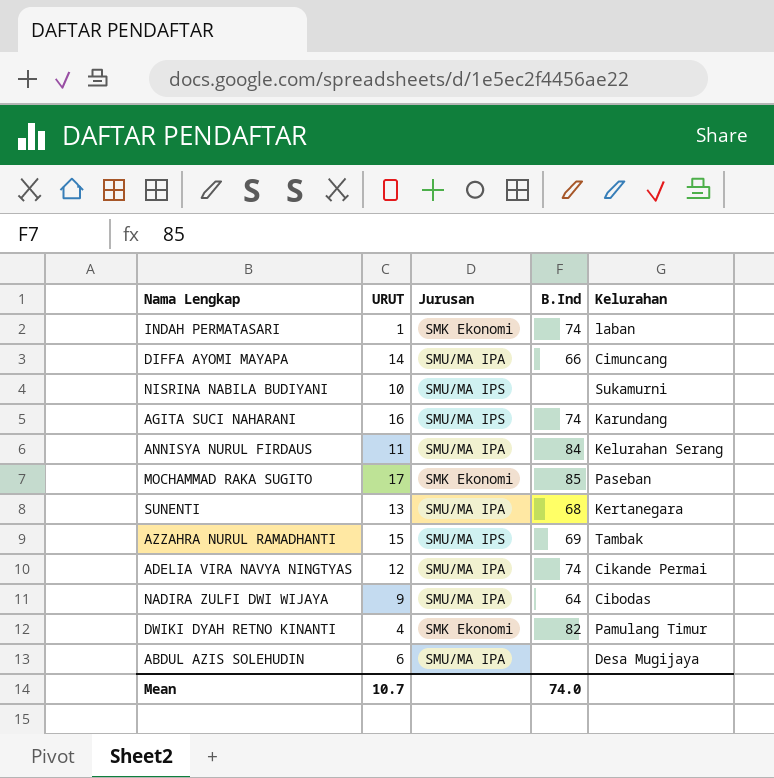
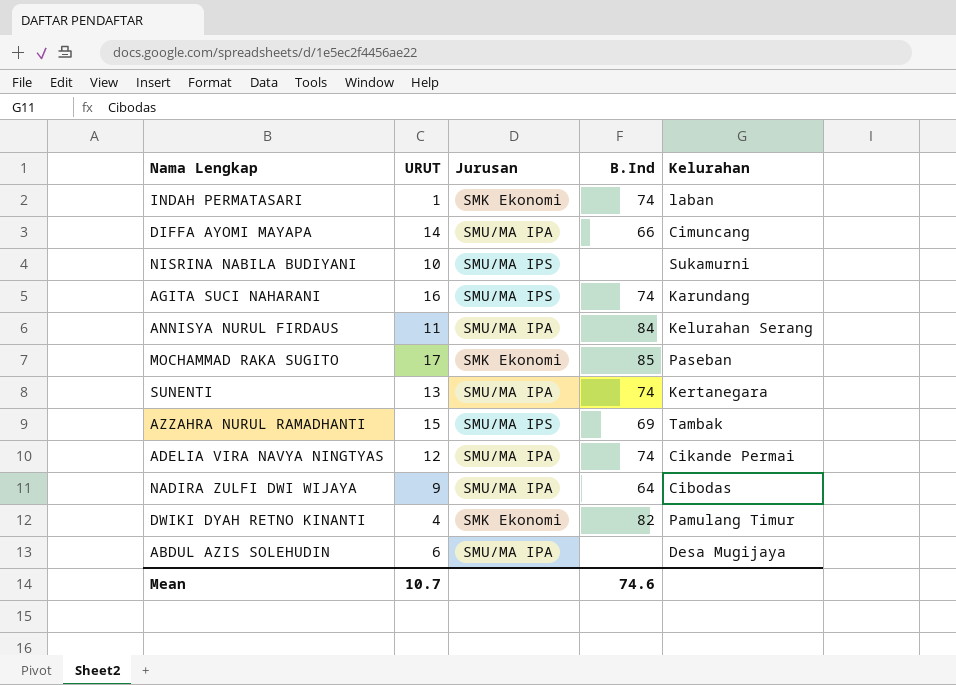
SUNENTI | B.Ind: 68 -> 74
Mean | B.Ind: 74.0 -> 74.6

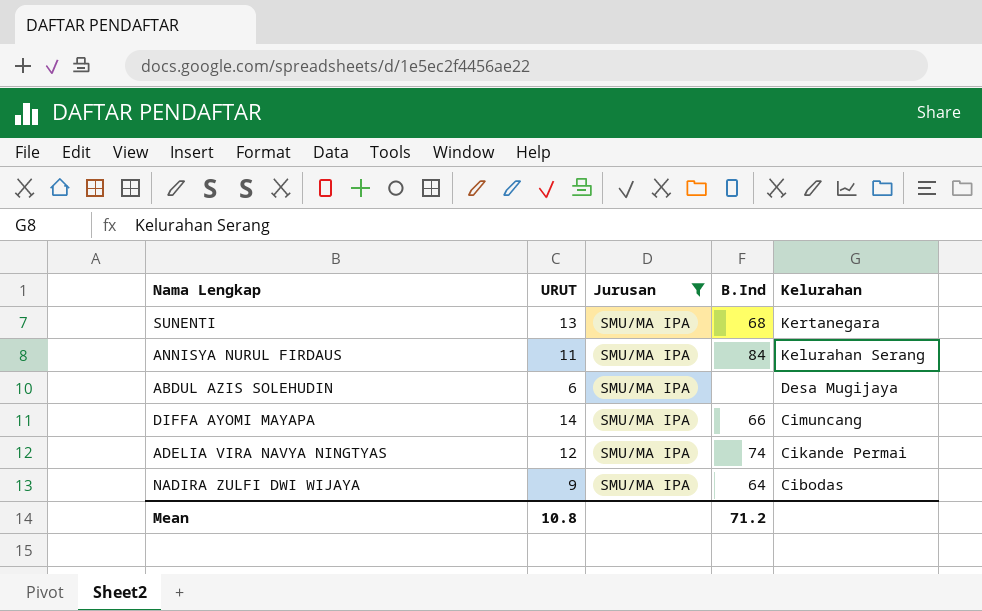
filter: none -> Jurusan = SMU/MA IPA
row order: none -> Kelurahan descending
SUNENTI | B.Ind: 74 -> 68
Mean | URUT: 10.7 -> 10.8
Mean | B.Ind: 74.6 -> 71.2

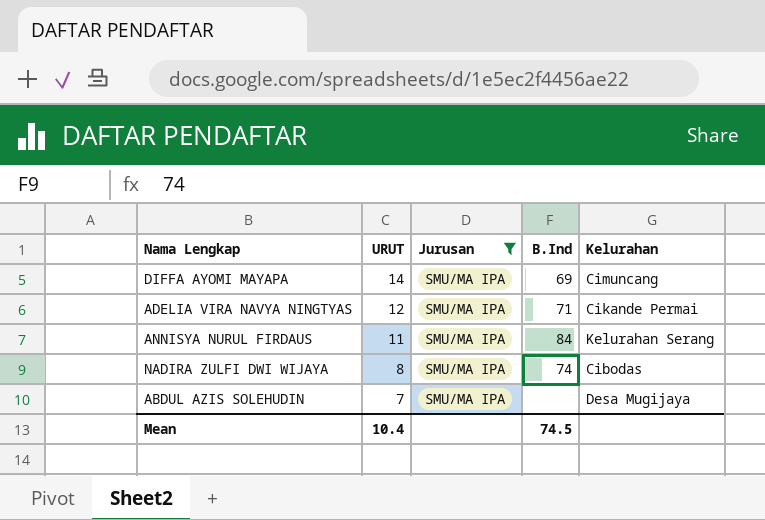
row order: Kelurahan descending -> URUT descending
row SUNENTI: 13 | SMU/MA IPA | 68 | Kertanegara -> none
DIFFA AYOMI MAYAPA | B.Ind: 66 -> 69
ADELIA VIRA NAVYA NINGTYAS | B.Ind: 74 -> 71
NADIRA ZULFI DWI WIJAYA | URUT: 9 -> 8
NADIRA ZULFI DWI WIJAYA | B.Ind: 64 -> 74
ABDUL AZIS SOLEHUDIN | URUT: 6 -> 7
Mean | URUT: 10.8 -> 10.4
Mean | B.Ind: 71.2 -> 74.5

